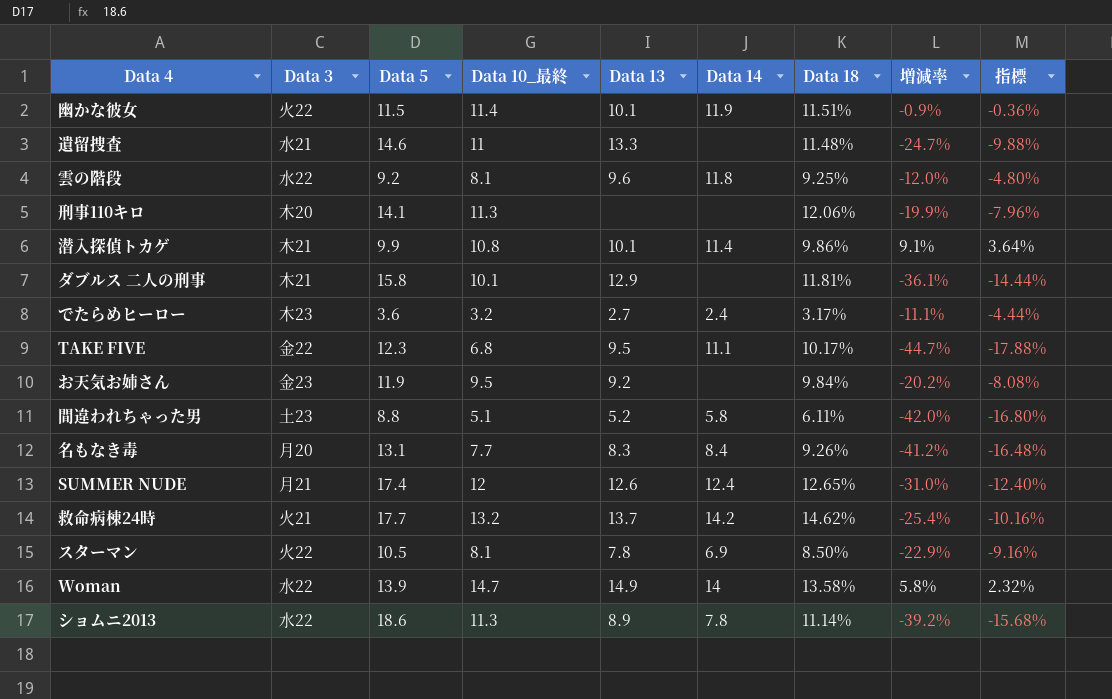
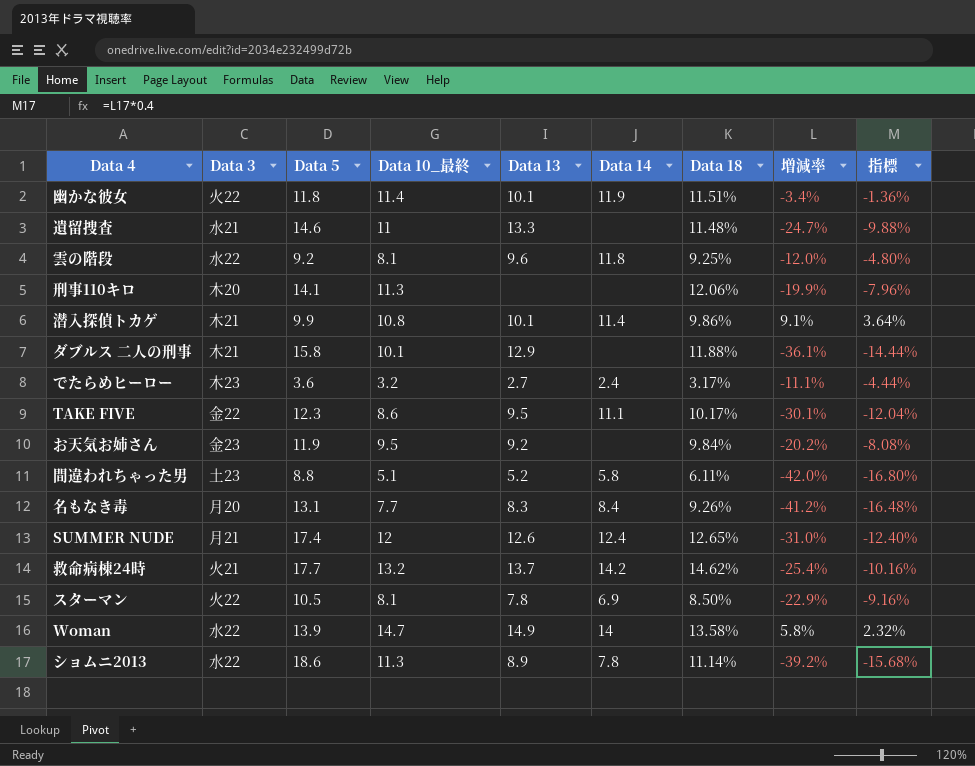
幽かな彼女 | Data 5: 11.5 -> 11.8
幽かな彼女 | 増減率: -0.9% -> -3.4%
幽かな彼女 | 指標: -0.36% -> -1.36%
ダブルス 二人の刑事 | Data 18: 11.81% -> 11.88%
TAKE FIVE | Data 10_最終: 6.8 -> 8.6
TAKE FIVE | 増減率: -44.7% -> -30.1%
TAKE FIVE | 指標: -17.88% -> -12.04%

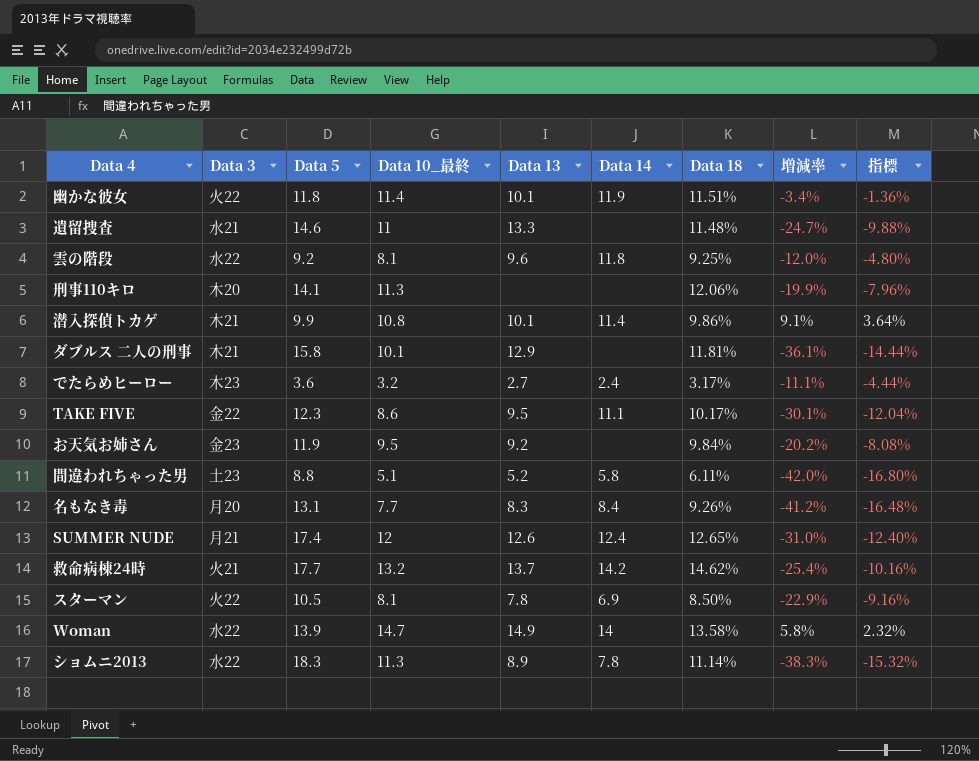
ダブルス 二人の刑事 | Data 18: 11.88% -> 11.81%
ショムニ2013 | Data 5: 18.6 -> 18.3
ショムニ2013 | 増減率: -39.2% -> -38.3%
ショムニ2013 | 指標: -15.68% -> -15.32%

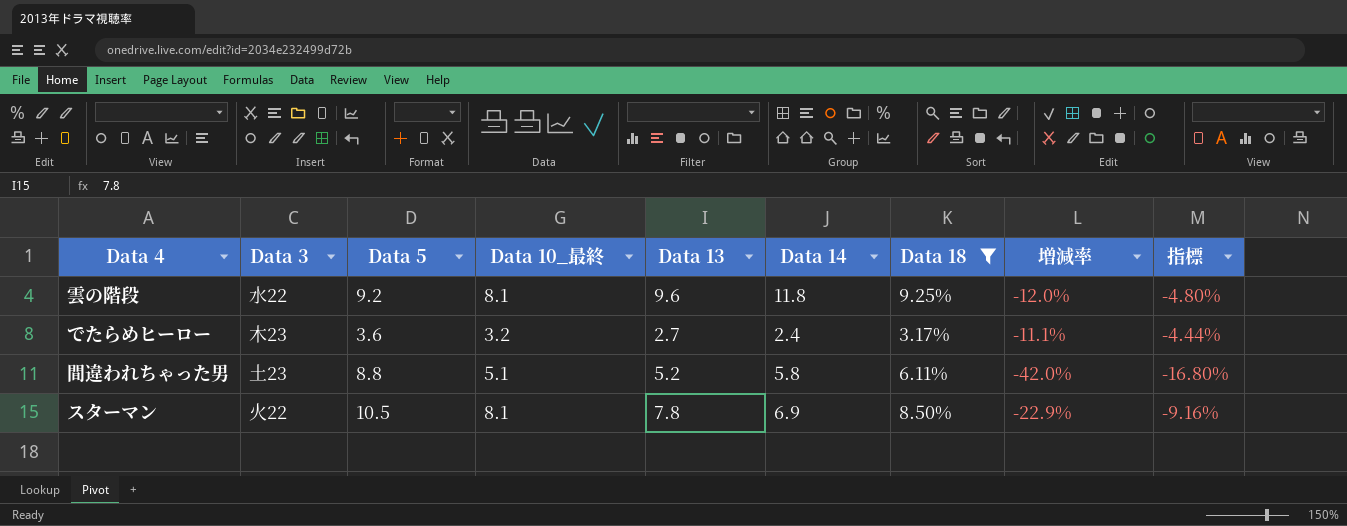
filter: none -> Data 18 <= 9.25%

